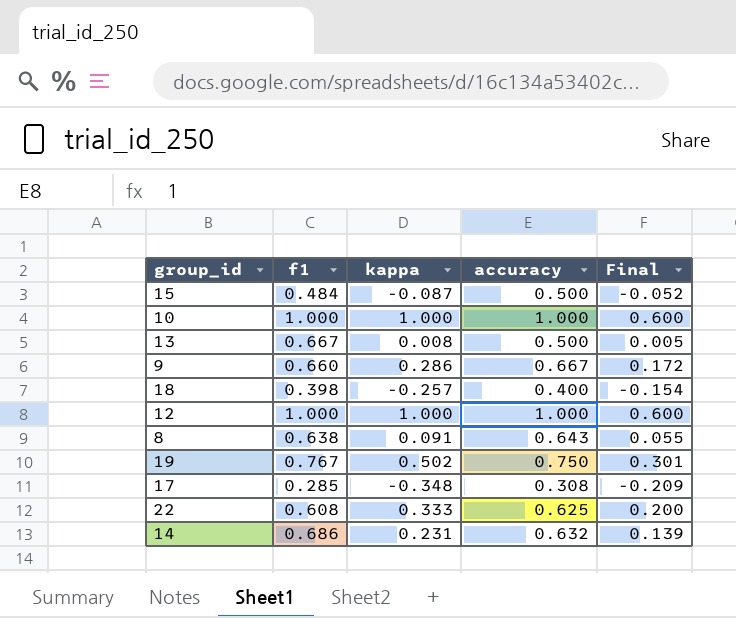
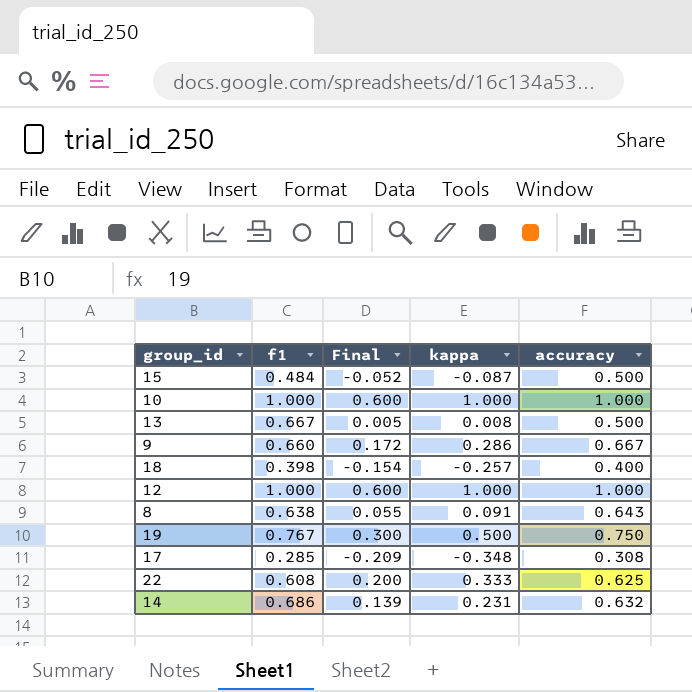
column Final | position: 5 -> 3
19 | Final: 0.301 -> 0.300
19 | kappa: 0.502 -> 0.500

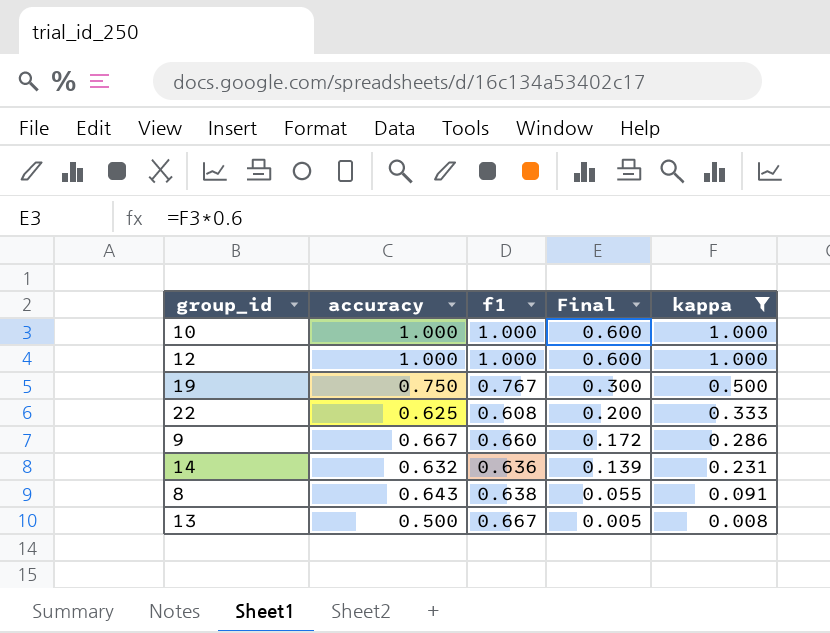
filter: none -> kappa >= 0.008
row order: none -> Final descending
column accuracy | position: 5 -> 2
14 | f1: 0.686 -> 0.636

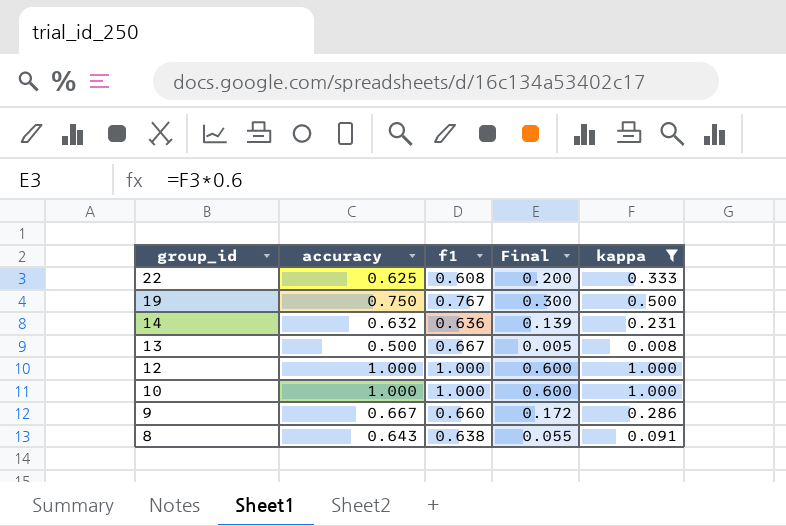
row order: Final descending -> group_id descending

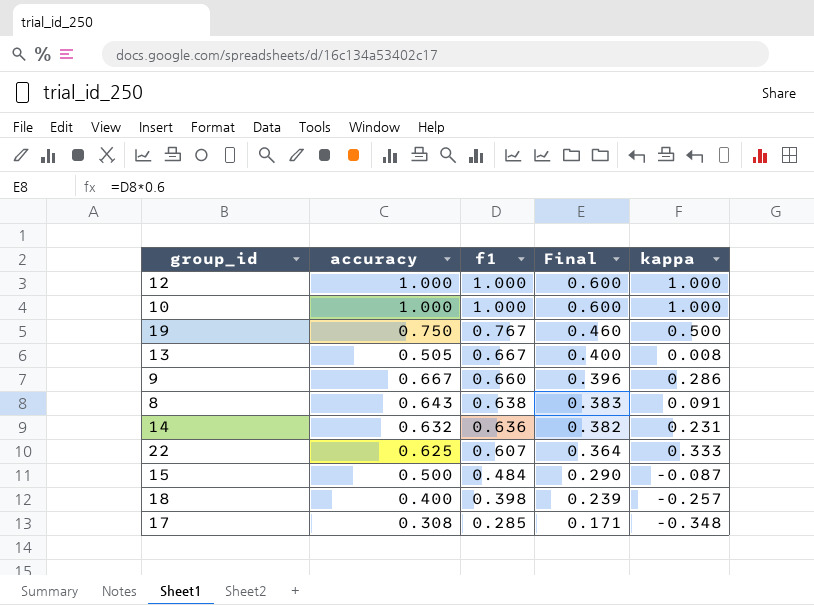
filter: kappa >= 0.008 -> none
row order: group_id descending -> f1 descending
column Final | formula: [kappa] * 0.6 -> [f1] * 0.6
13 | accuracy: 0.500 -> 0.505
22 | f1: 0.608 -> 0.607

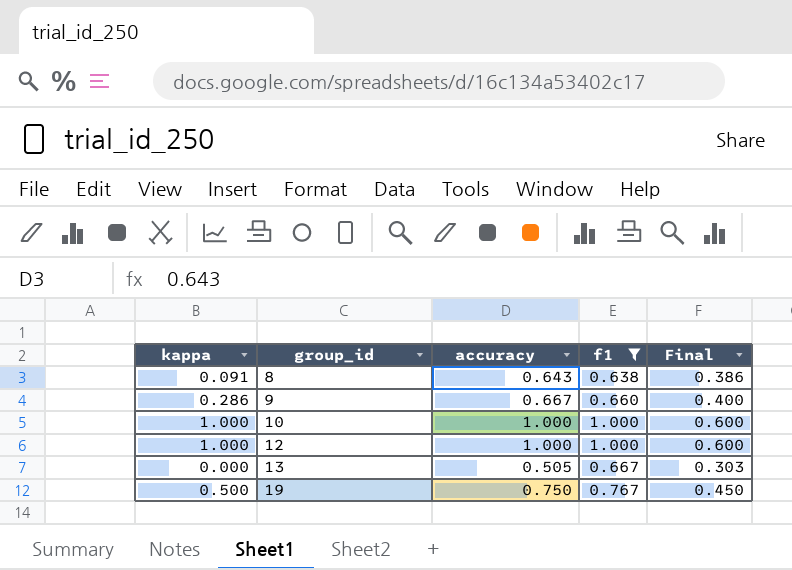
filter: none -> f1 >= 0.638
row order: f1 descending -> group_id ascending
column kappa | position: 5 -> 1
column Final | formula: [f1] * 0.6 -> [accuracy] * 0.6
13 | kappa: 0.008 -> 0.000

